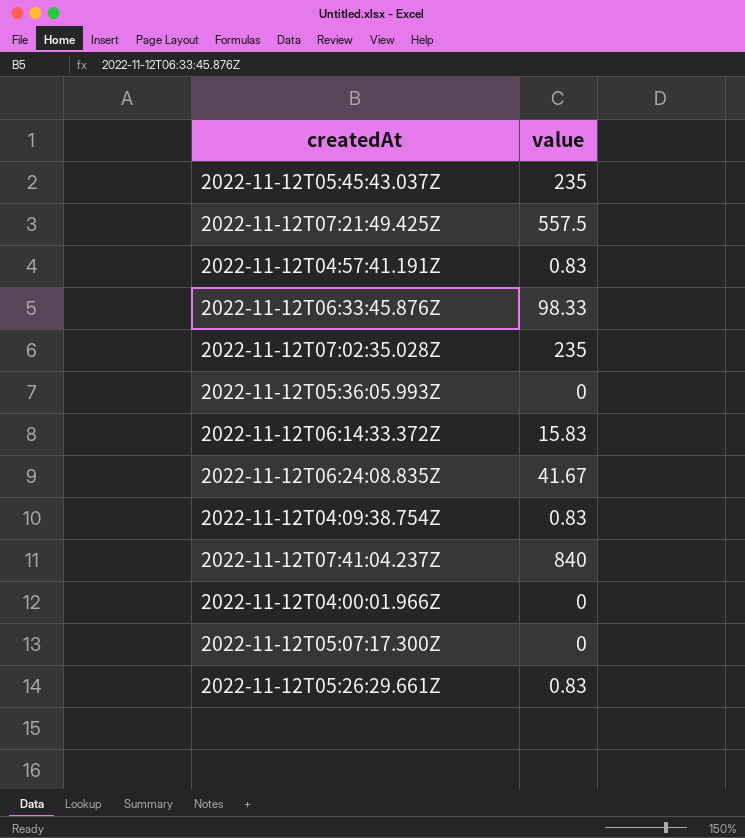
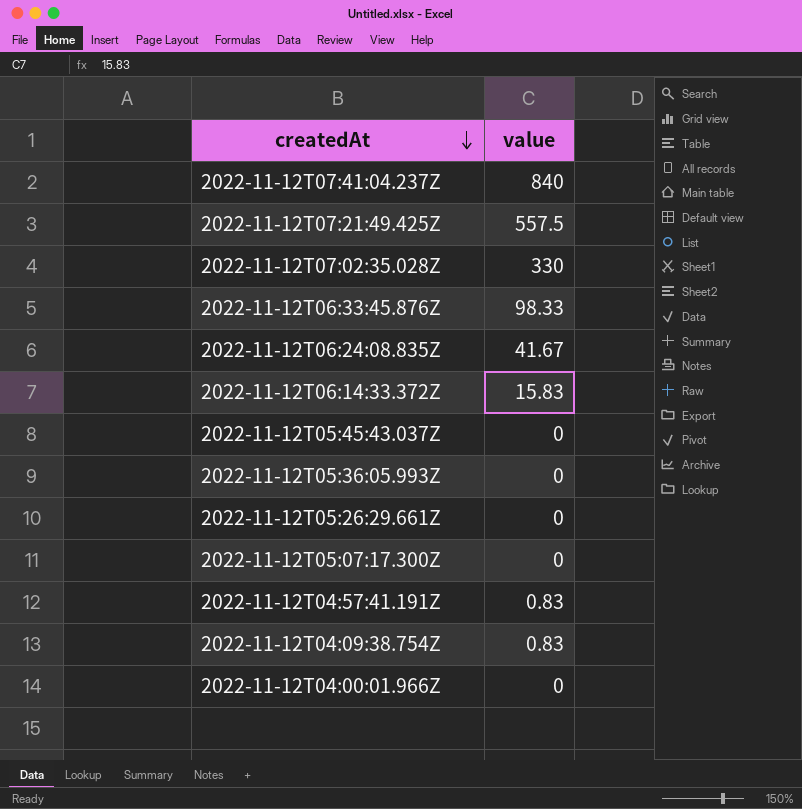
row order: none -> createdAt descending
2022-11-12T07:02:35.028Z | value: 235 -> 330
2022-11-12T05:45:43.037Z | value: 235 -> 0
2022-11-12T05:26:29.661Z | value: 0.83 -> 0

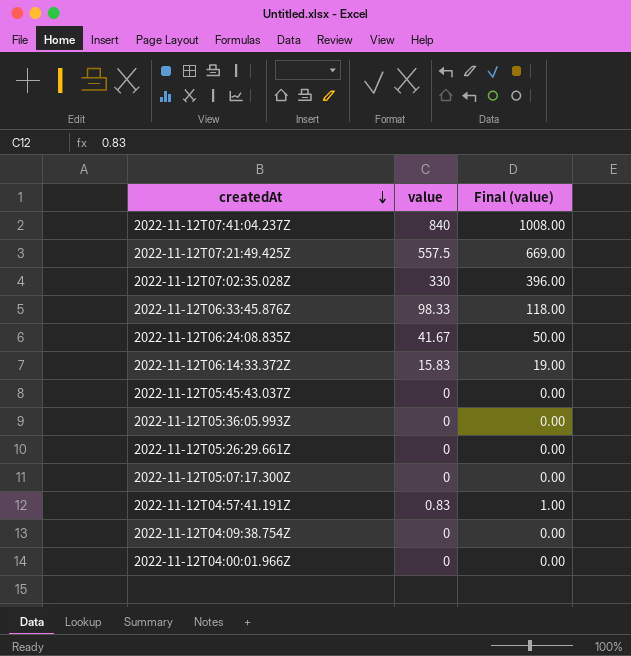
column Final (value) | formula: none -> [value] * 1.2
2022-11-12T04:09:38.754Z | value: 0.83 -> 0

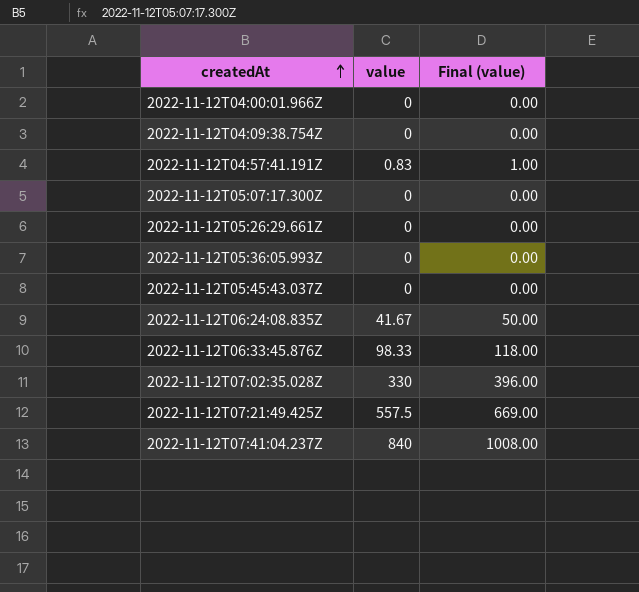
row order: createdAt descending -> createdAt ascending
row 2022-11-12T06:14:33.372Z: 15.83 | 19.00 -> none

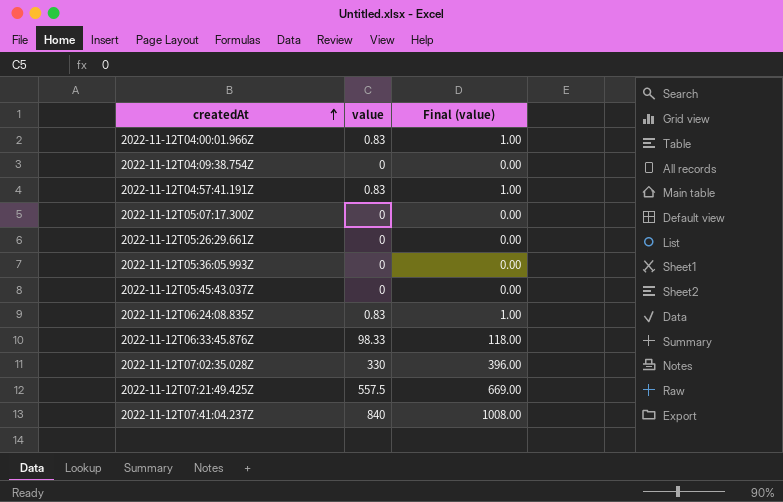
2022-11-12T04:00:01.966Z | value: 0 -> 0.83
2022-11-12T04:00:01.966Z | Final (value): 0.00 -> 1.00
2022-11-12T06:24:08.835Z | value: 41.67 -> 0.83
2022-11-12T06:24:08.835Z | Final (value): 50.00 -> 1.00

